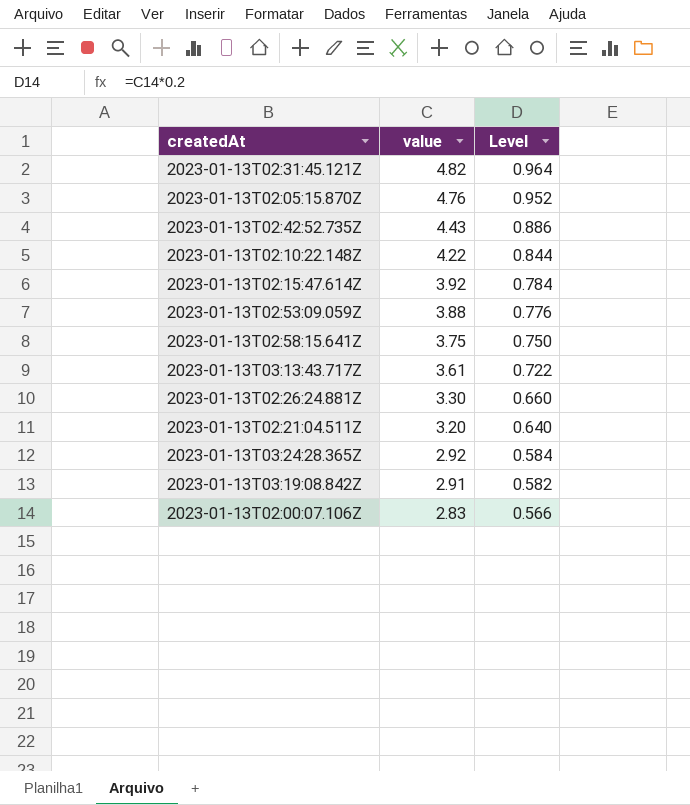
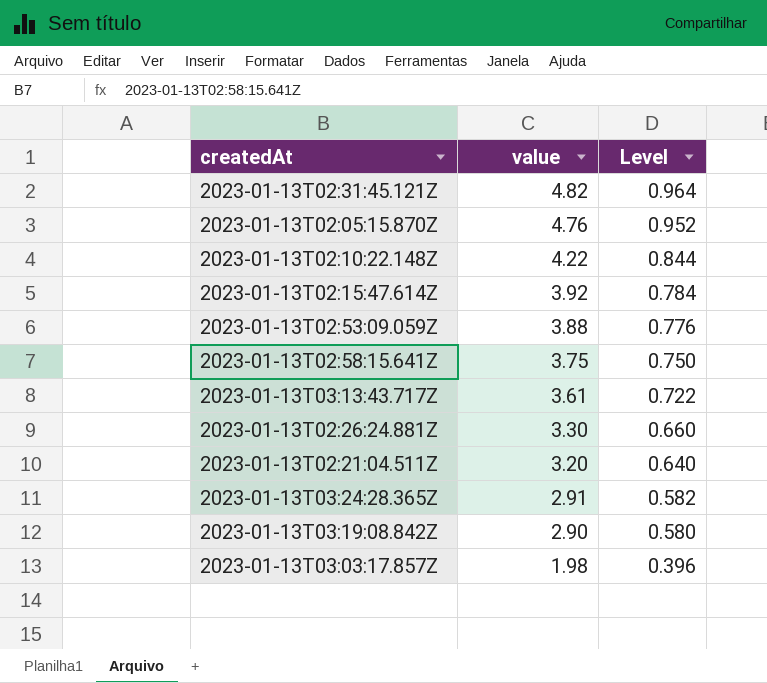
row 2023-01-13T02:42:52.735Z: 4.43 | 0.886 -> none
row 2023-01-13T02:00:07.106Z: 2.83 | 0.566 -> none
2023-01-13T03:24:28.365Z | value: 2.92 -> 2.91
2023-01-13T03:24:28.365Z | Level: 0.584 -> 0.582
2023-01-13T03:19:08.842Z | value: 2.91 -> 2.90
2023-01-13T03:19:08.842Z | Level: 0.582 -> 0.580
row 2023-01-13T03:03:17.857Z: none -> 1.98 | 0.396

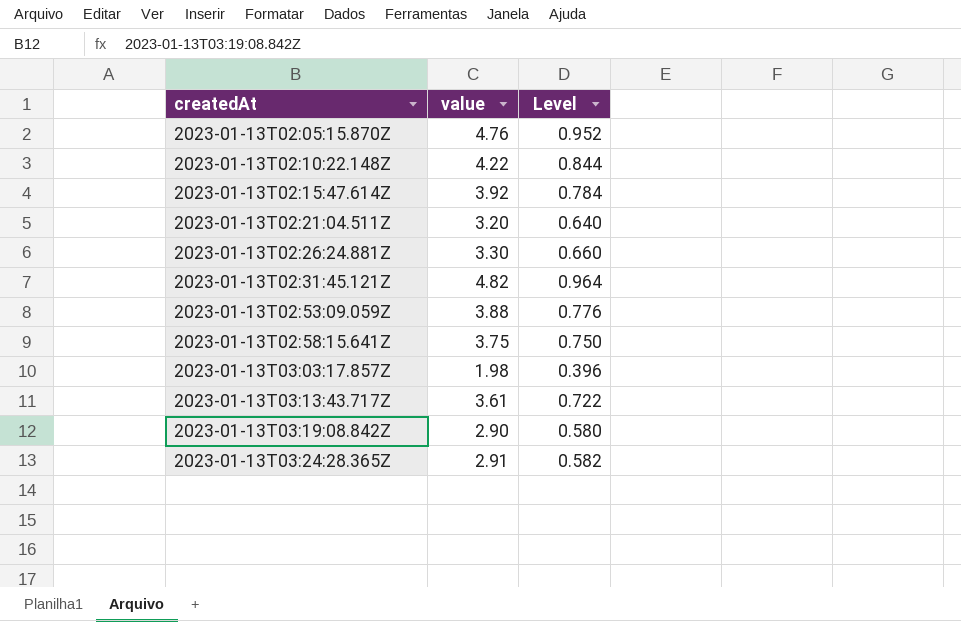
row order: value descending -> createdAt ascending

